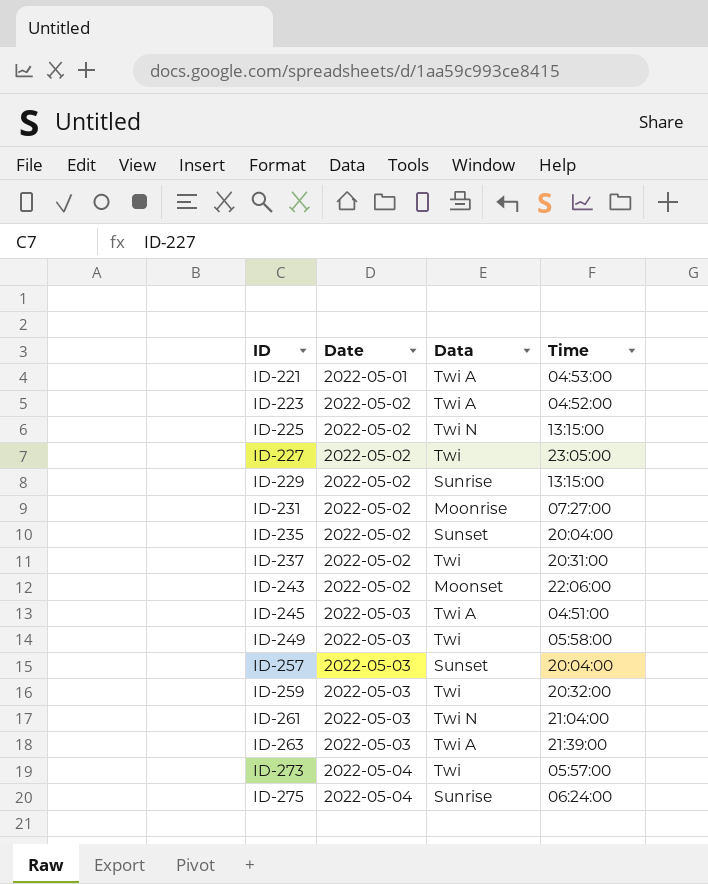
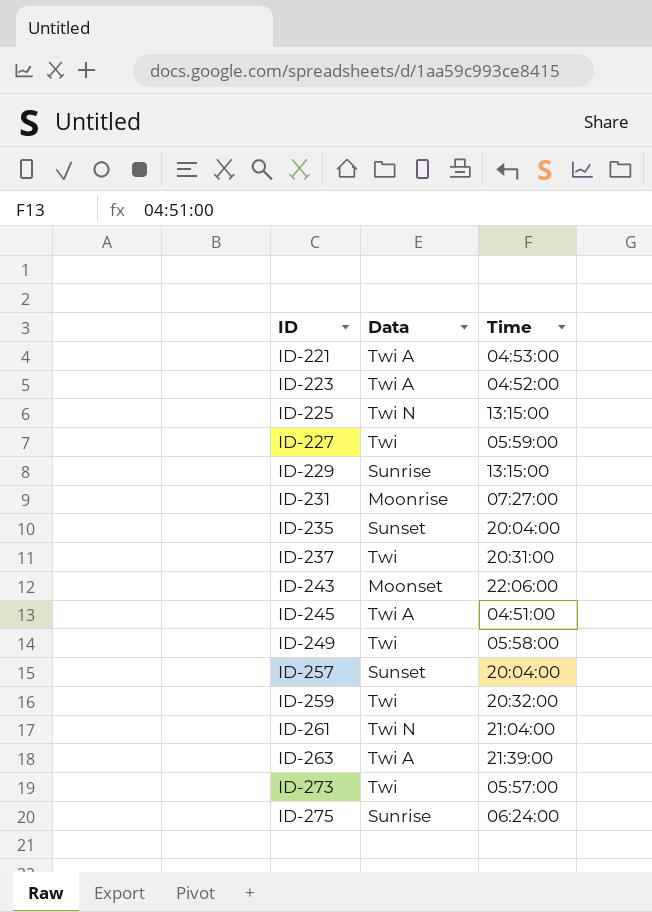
column Date | position: 2 -> none
ID-227 | Time: 23:05:00 -> 05:59:00

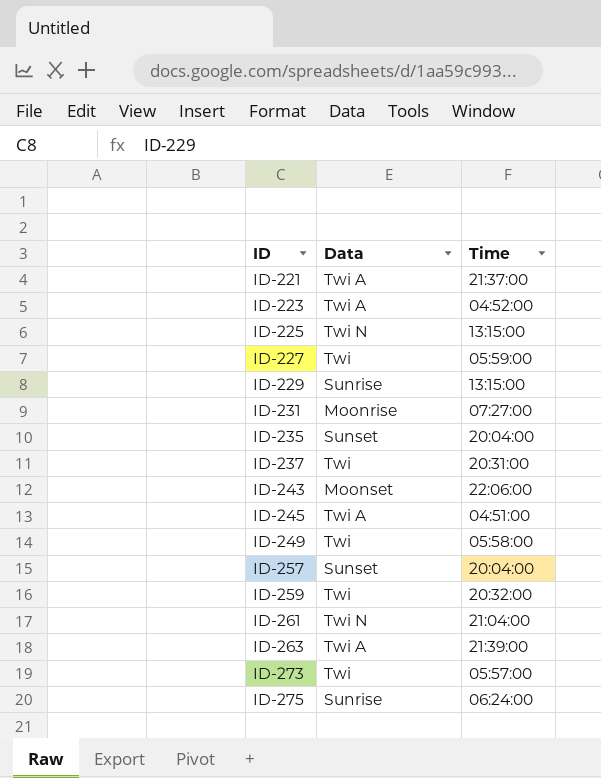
ID-221 | Time: 04:53:00 -> 21:37:00

